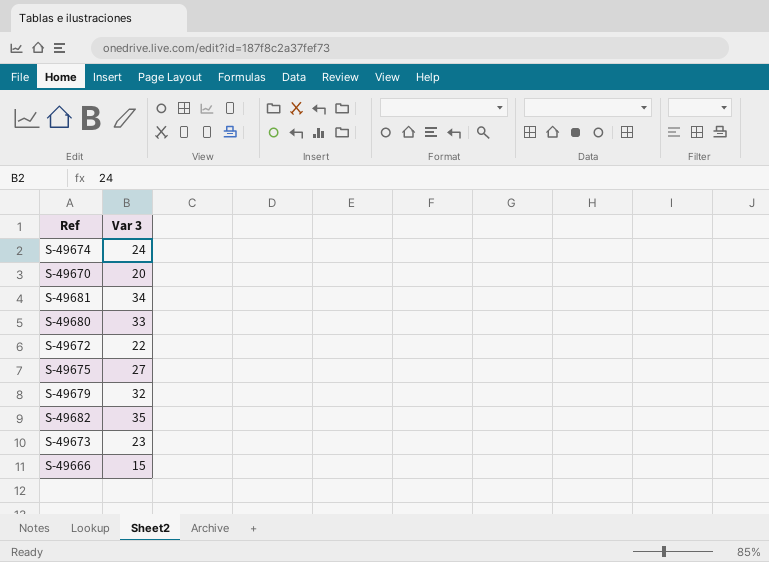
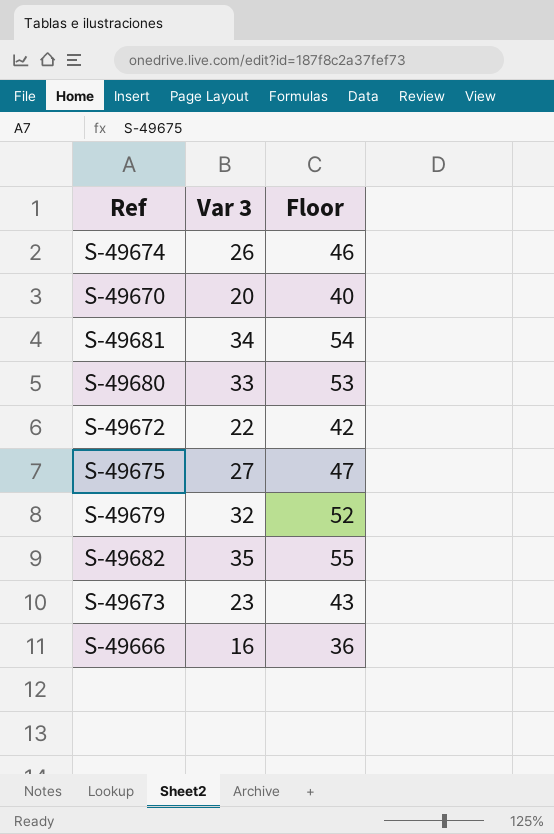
column Floor | formula: none -> [Var 3] + 20
S-49674 | Var 3: 24 -> 26
S-49666 | Var 3: 15 -> 16

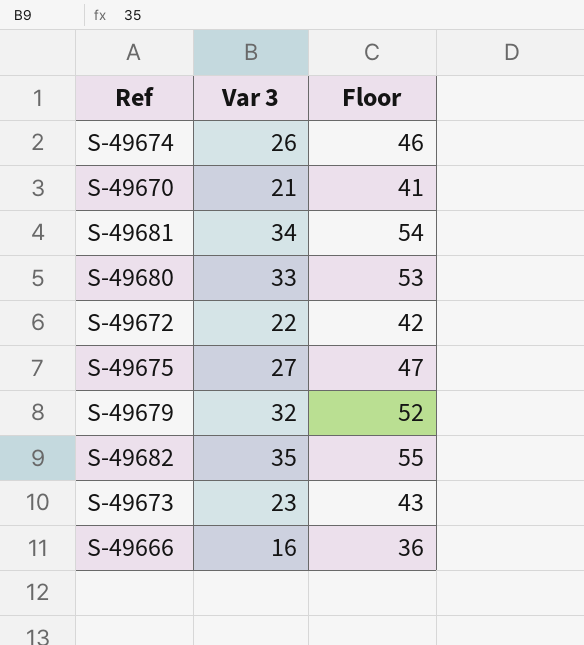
S-49670 | Var 3: 20 -> 21
S-49670 | Floor: 40 -> 41

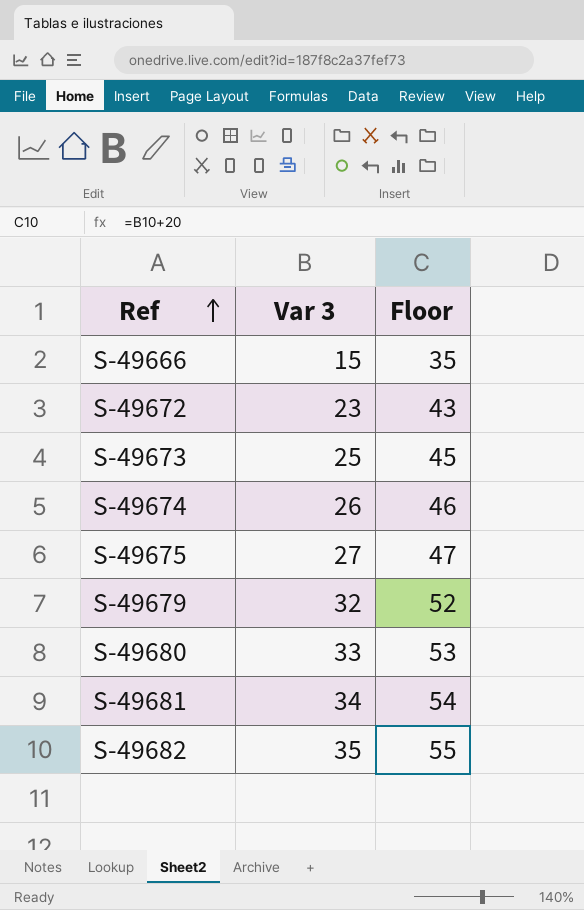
row order: none -> Ref ascending
row S-49670: 21 | 41 -> none
S-49666 | Var 3: 16 -> 15
S-49666 | Floor: 36 -> 35
S-49672 | Var 3: 22 -> 23
S-49672 | Floor: 42 -> 43
S-49673 | Var 3: 23 -> 25
S-49673 | Floor: 43 -> 45

